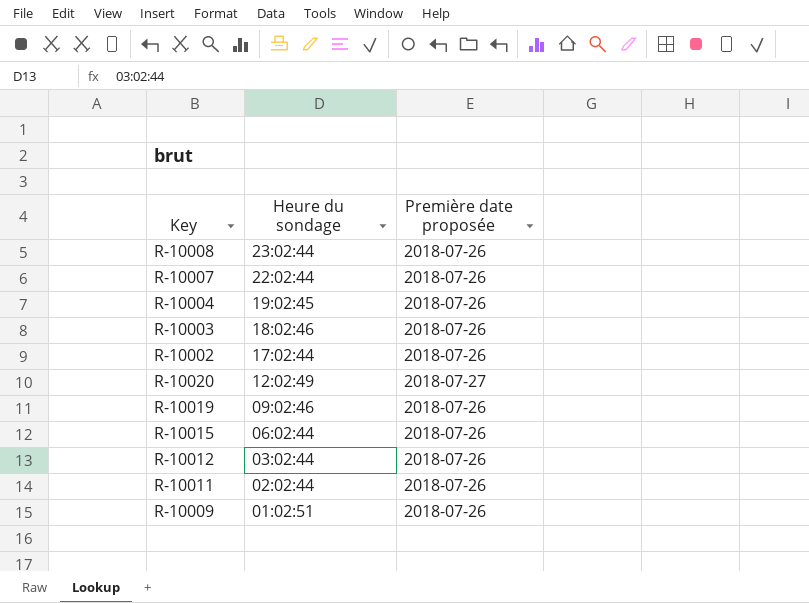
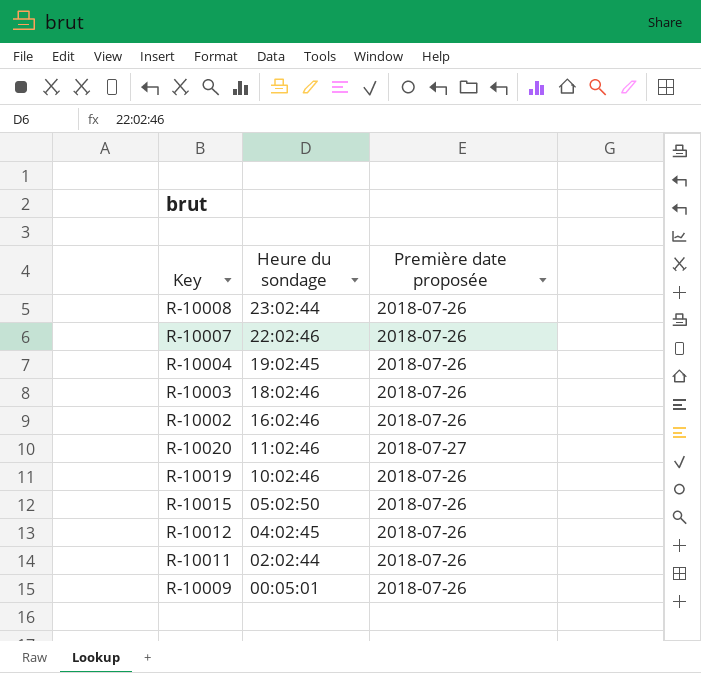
R-10007 | Heure du sondage: 22:02:44 -> 22:02:46
R-10002 | Heure du sondage: 17:02:44 -> 16:02:46
R-10020 | Heure du sondage: 12:02:49 -> 11:02:46
R-10019 | Heure du sondage: 09:02:46 -> 10:02:46
R-10015 | Heure du sondage: 06:02:44 -> 05:02:50
R-10012 | Heure du sondage: 03:02:44 -> 04:02:45
R-10009 | Heure du sondage: 01:02:51 -> 00:05:01

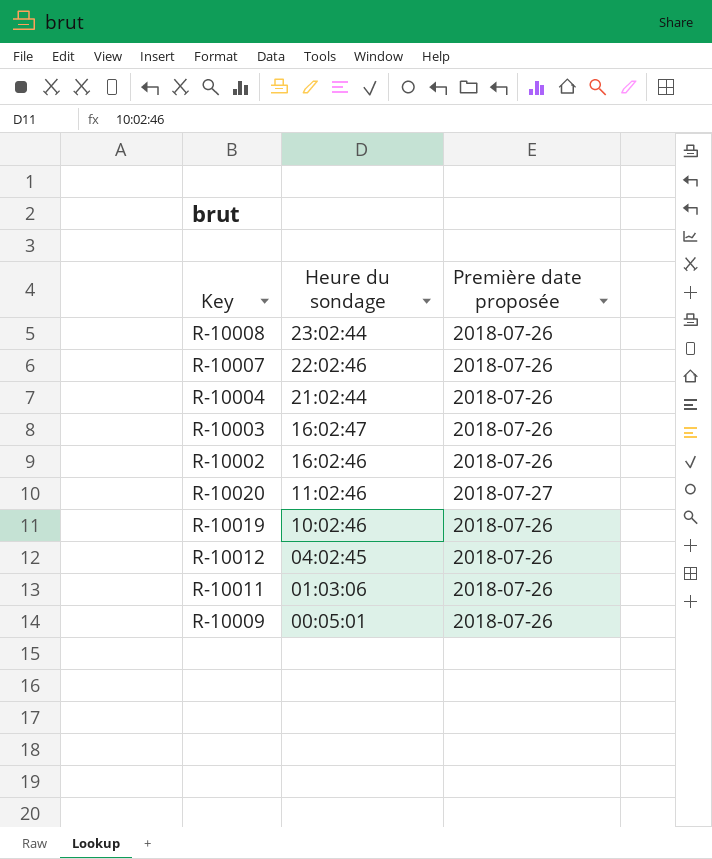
row R-10015: 05:02:50 | 2018-07-26 -> none
R-10004 | Heure du sondage: 19:02:45 -> 21:02:44
R-10003 | Heure du sondage: 18:02:46 -> 16:02:47
R-10011 | Heure du sondage: 02:02:44 -> 01:03:06

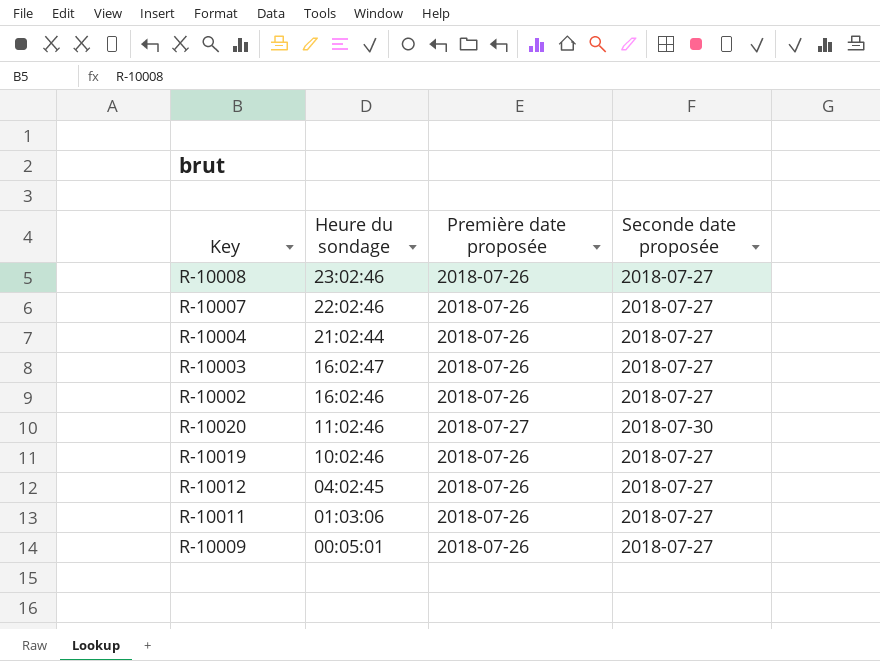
column Seconde date proposée | position: none -> 4
R-10008 | Heure du sondage: 23:02:44 -> 23:02:46

